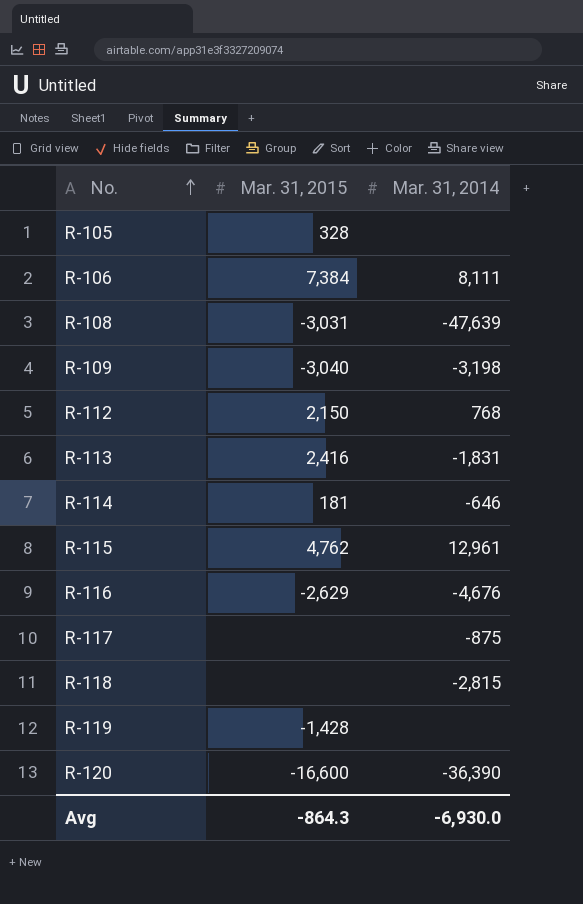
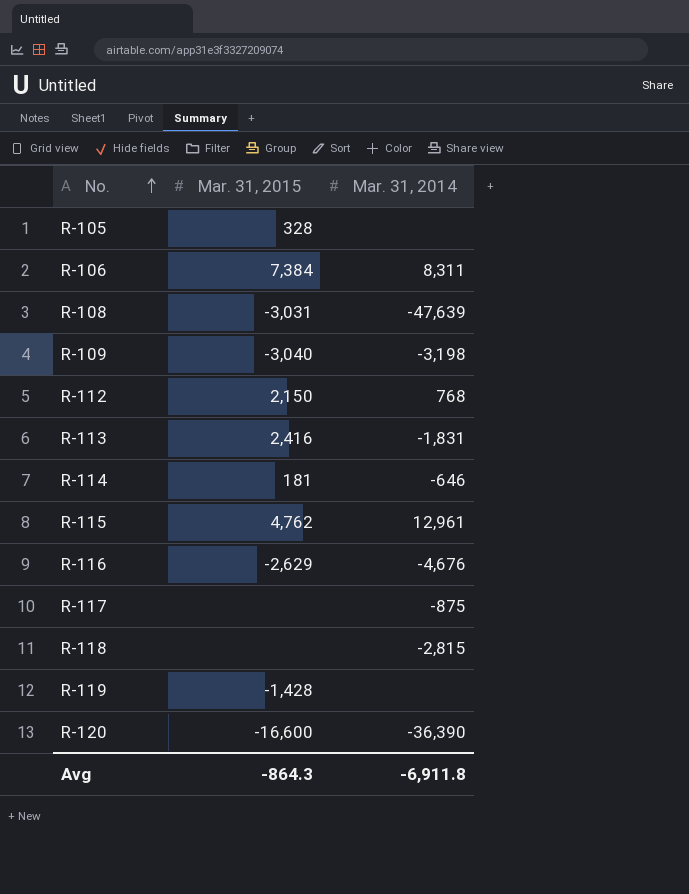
R-106 | Mar. 31, 2014: 8,111 -> 8,311
Avg | Mar. 31, 2014: -6,930.0 -> -6,911.8

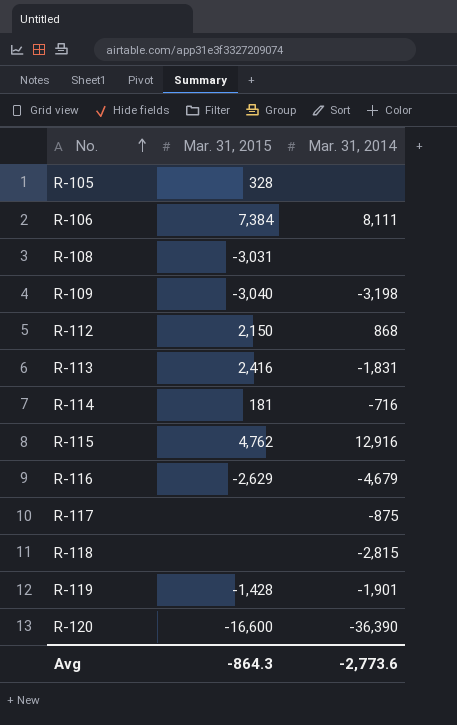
R-106 | Mar. 31, 2014: 8,311 -> 8,111
R-108 | Mar. 31, 2014: -47,639 -> none
R-112 | Mar. 31, 2014: 768 -> 868
R-114 | Mar. 31, 2014: -646 -> -716
R-115 | Mar. 31, 2014: 12,961 -> 12,916
R-116 | Mar. 31, 2014: -4,676 -> -4,679
R-119 | Mar. 31, 2014: none -> -1,901
Avg | Mar. 31, 2014: -6,911.8 -> -2,773.6

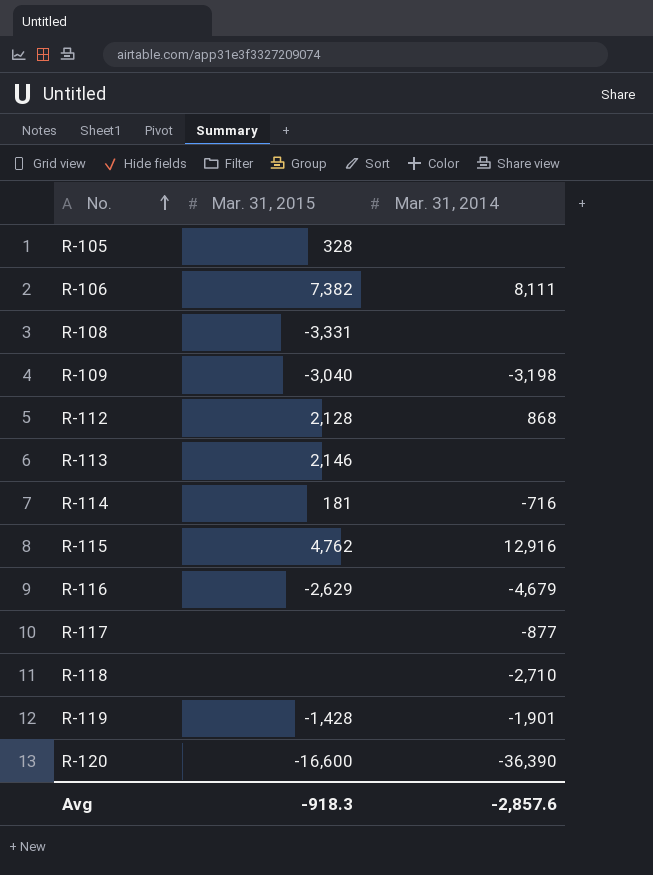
R-106 | Mar. 31, 2015: 7,384 -> 7,382
R-108 | Mar. 31, 2015: -3,031 -> -3,331
R-112 | Mar. 31, 2015: 2,150 -> 2,128
R-113 | Mar. 31, 2015: 2,416 -> 2,146
R-113 | Mar. 31, 2014: -1,831 -> none
R-117 | Mar. 31, 2014: -875 -> -877
R-118 | Mar. 31, 2014: -2,815 -> -2,710
Avg | Mar. 31, 2015: -864.3 -> -918.3
Avg | Mar. 31, 2014: -2,773.6 -> -2,857.6

